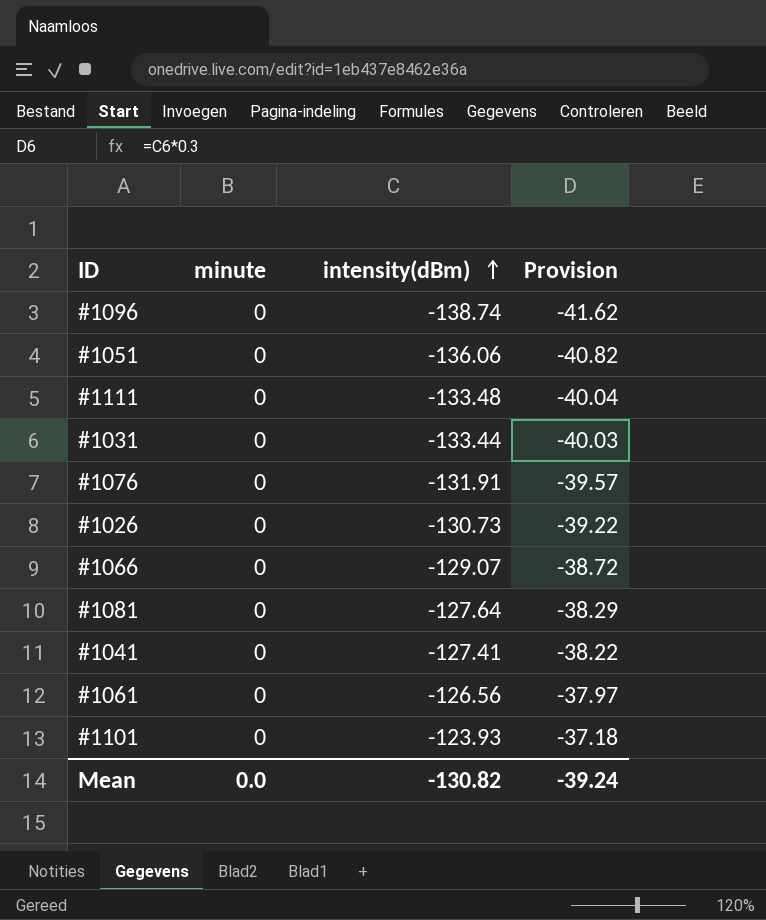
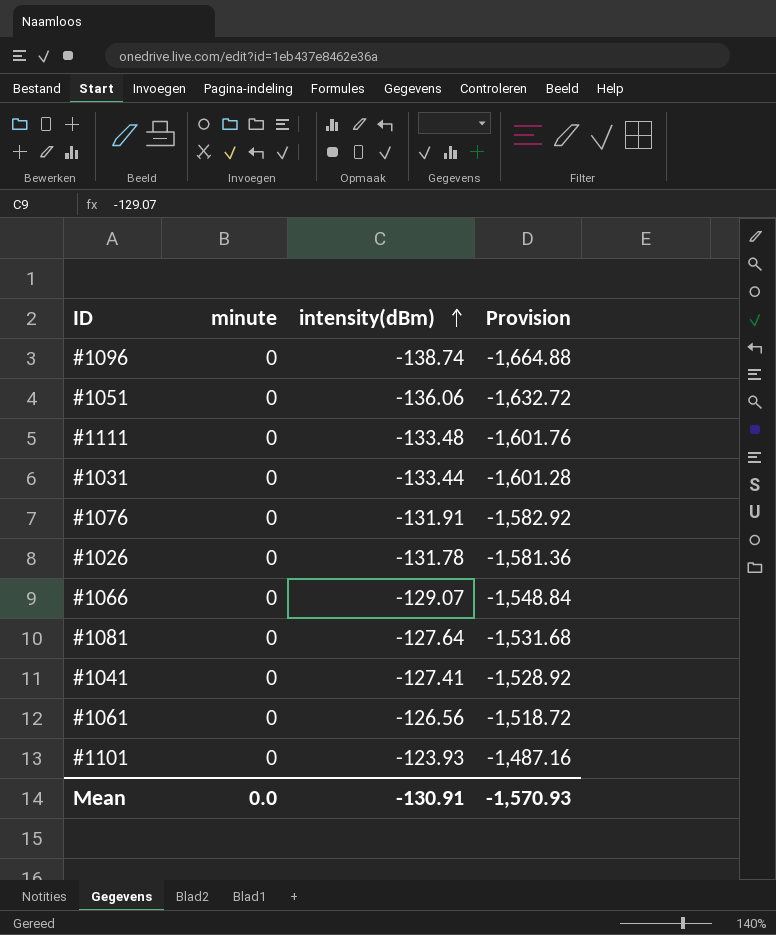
column Provision | formula: [intensity(dBm)] * 0.3 -> [intensity(dBm)] * 12
#1026 | intensity(dBm): -130.73 -> -131.78
Mean | intensity(dBm): -130.82 -> -130.91
Mean | Provision: -39.24 -> -1,570.93

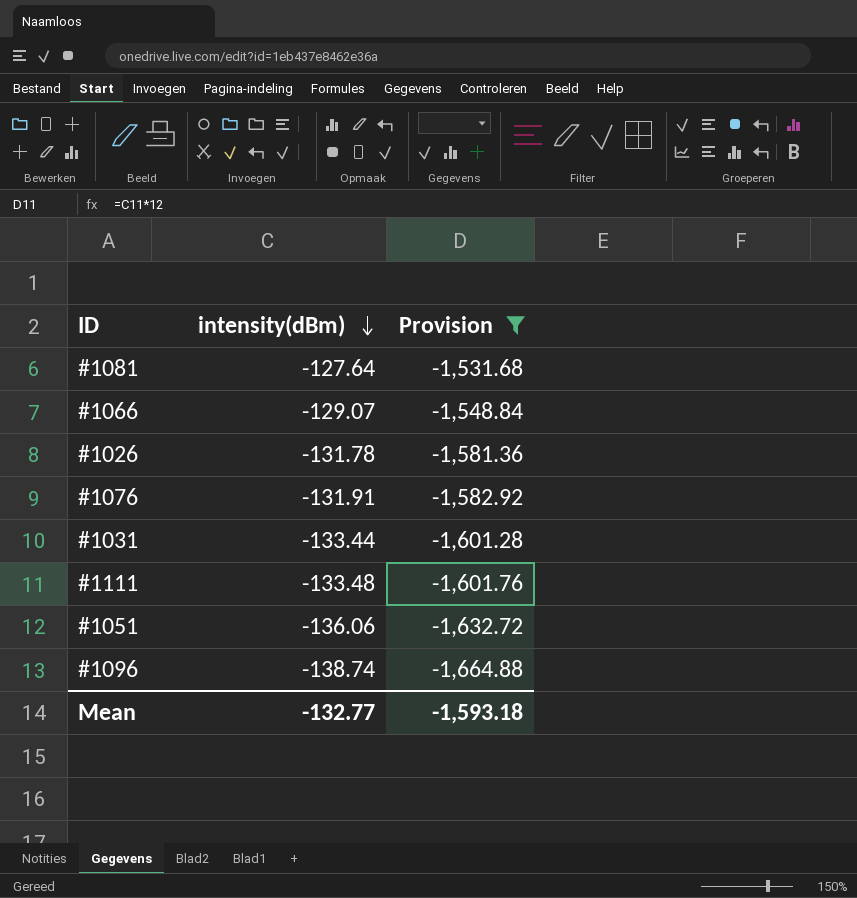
filter: none -> Provision <= -1,531.68
row order: intensity(dBm) ascending -> intensity(dBm) descending
column minute | position: 2 -> none
Mean | intensity(dBm): -130.91 -> -132.77
Mean | Provision: -1,570.93 -> -1,593.18

